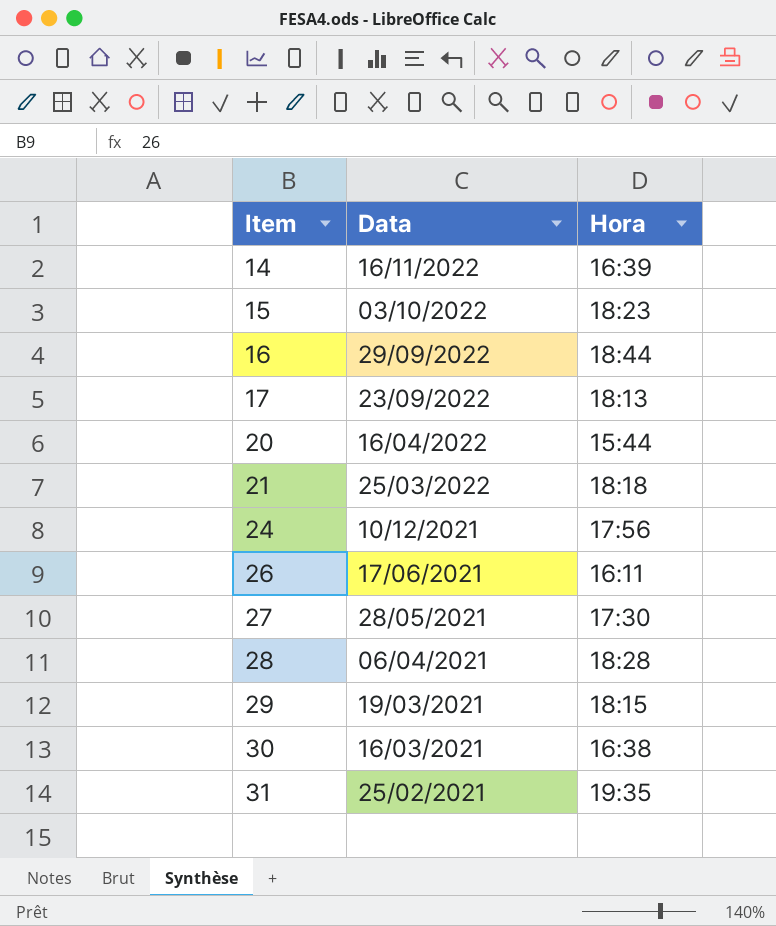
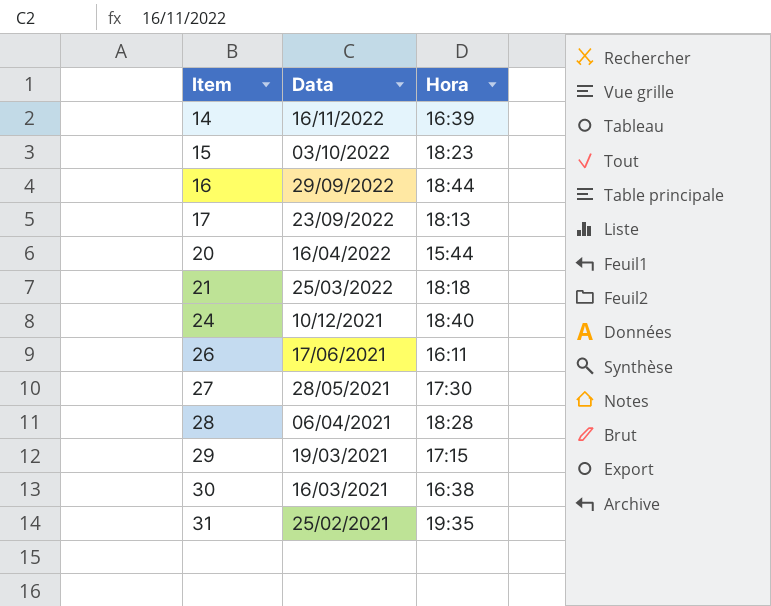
24 | Hora: 17:56 -> 18:40
29 | Hora: 18:15 -> 17:15

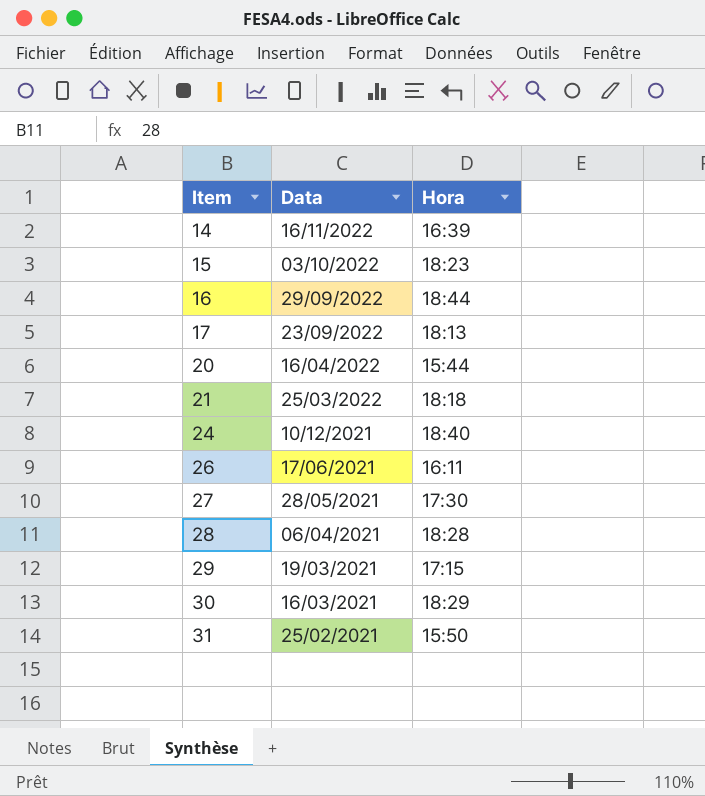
30 | Hora: 16:38 -> 18:29
31 | Hora: 19:35 -> 15:50

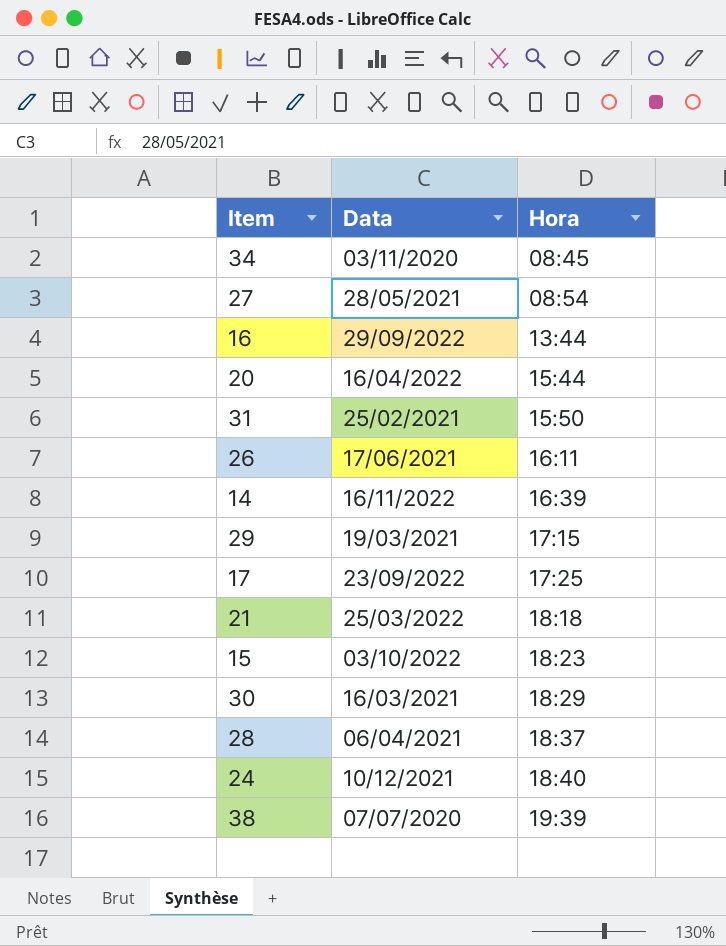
row order: Item ascending -> Hora ascending
row 34: none -> 03/11/2020 | 08:45
27 | Hora: 17:30 -> 08:54
16 | Hora: 18:44 -> 13:44
17 | Hora: 18:13 -> 17:25
28 | Hora: 18:28 -> 18:37
row 38: none -> 07/07/2020 | 19:39

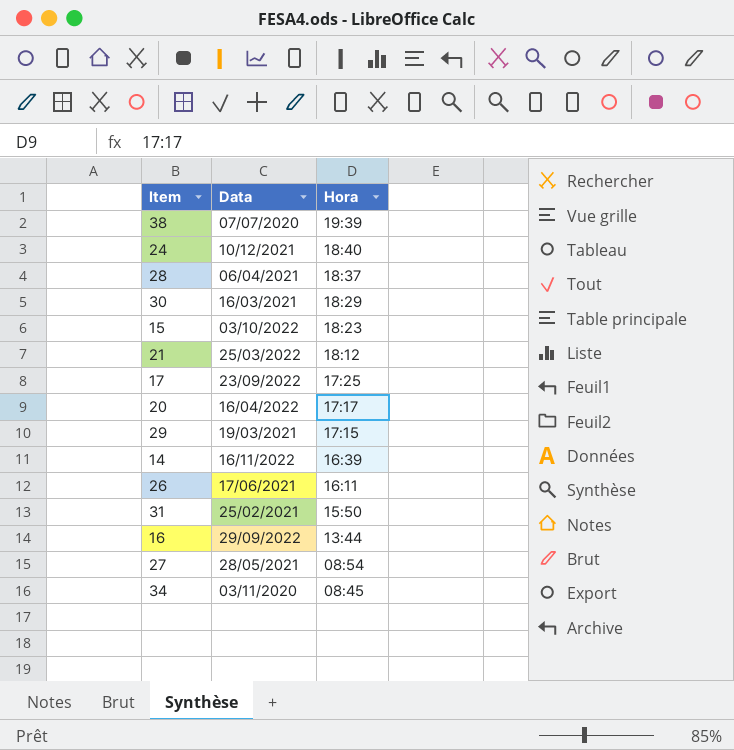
row order: Hora ascending -> Hora descending
21 | Hora: 18:18 -> 18:12
20 | Hora: 15:44 -> 17:17

